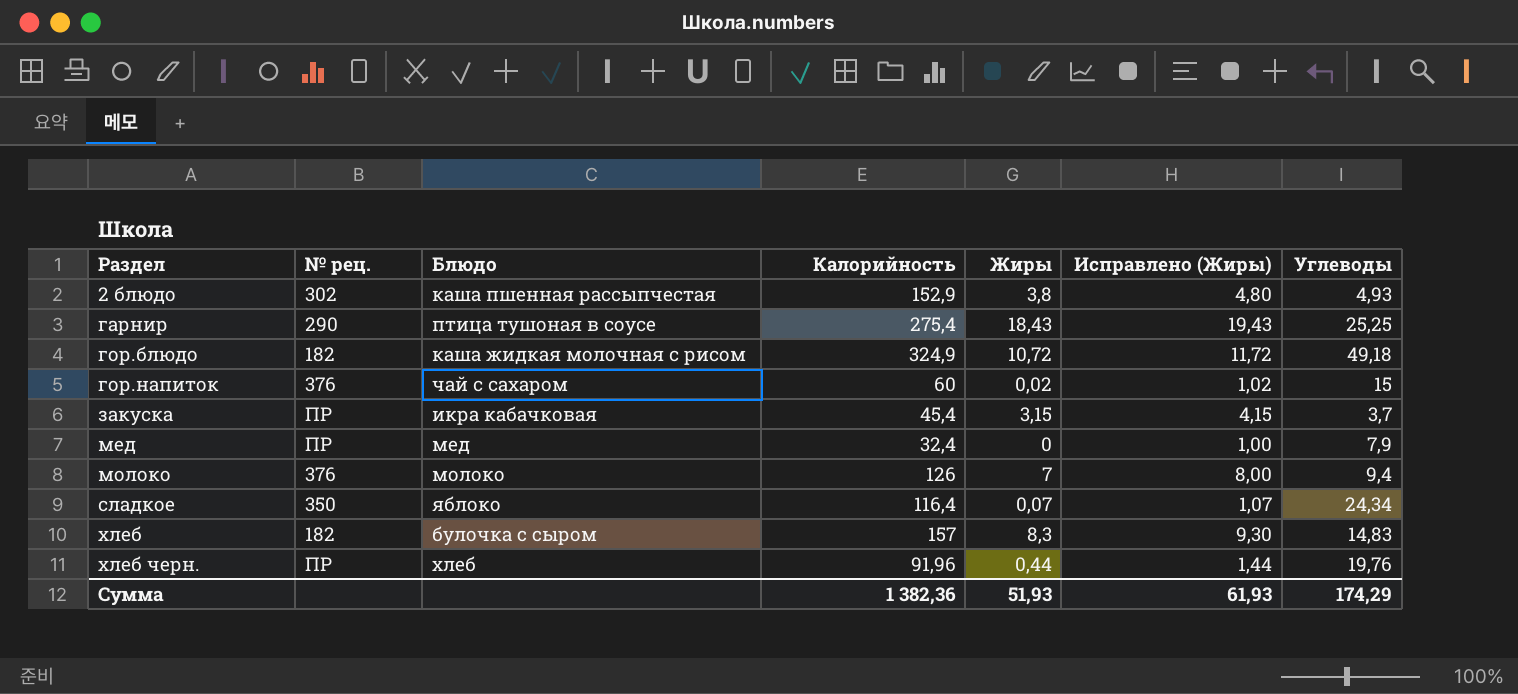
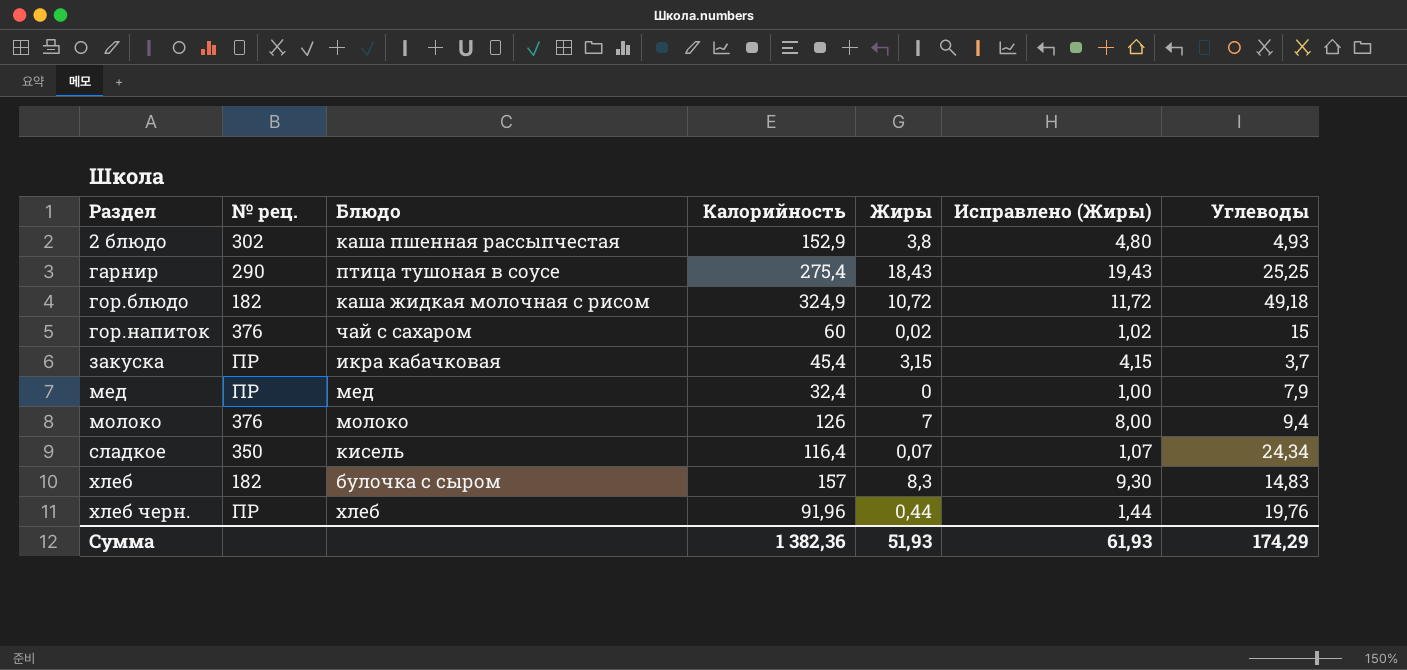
сладкое | Блюдо: яблоко -> кисель

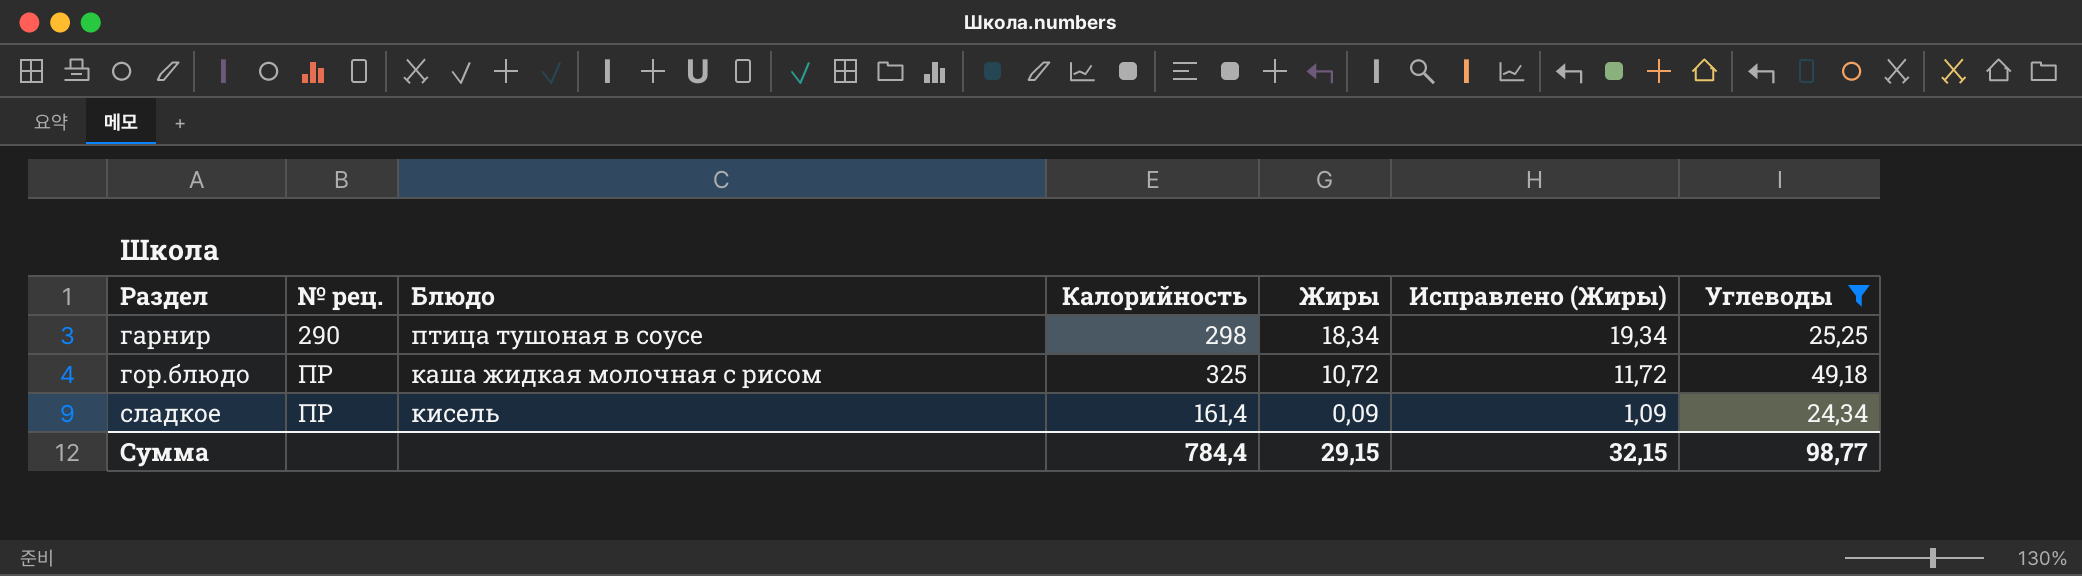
filter: none -> Углеводы >= 24,34
гарнир | Калорийность: 275,4 -> 298
гарнир | Жиры: 18,43 -> 18,34
гарнир | Исправлено (Жиры): 19,43 -> 19,34
гор.блюдо | № рец.: 182 -> ПР
гор.блюдо | Калорийность: 324,9 -> 325
сладкое | № рец.: 350 -> ПР
сладкое | Калорийность: 116,4 -> 161,4
сладкое | Жиры: 0,07 -> 0,09
сладкое | Исправлено (Жиры): 1,07 -> 1,09
Сумма | Калорийность: 1 382,36 -> 784,4
Сумма | Жиры: 51,93 -> 29,15
Сумма | Исправлено (Жиры): 61,93 -> 32,15
Сумма | Углеводы: 174,29 -> 98,77

